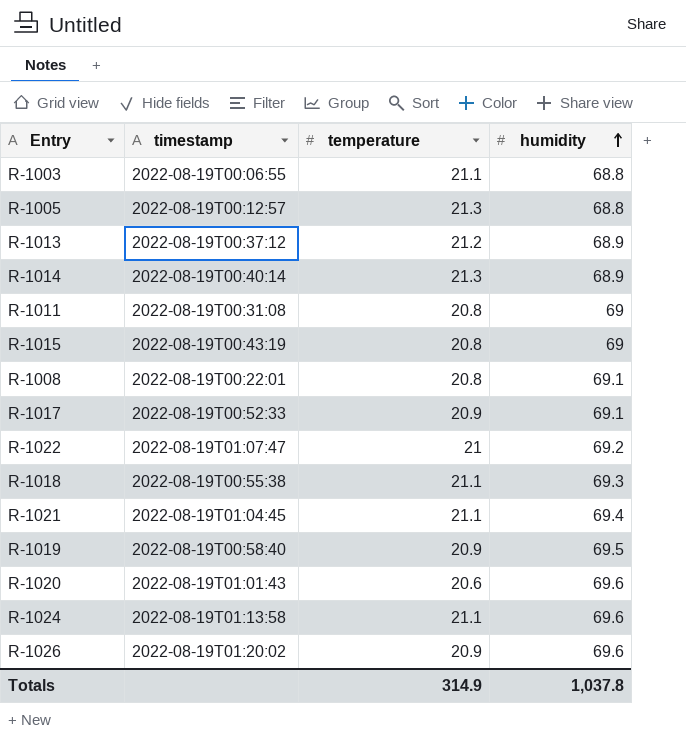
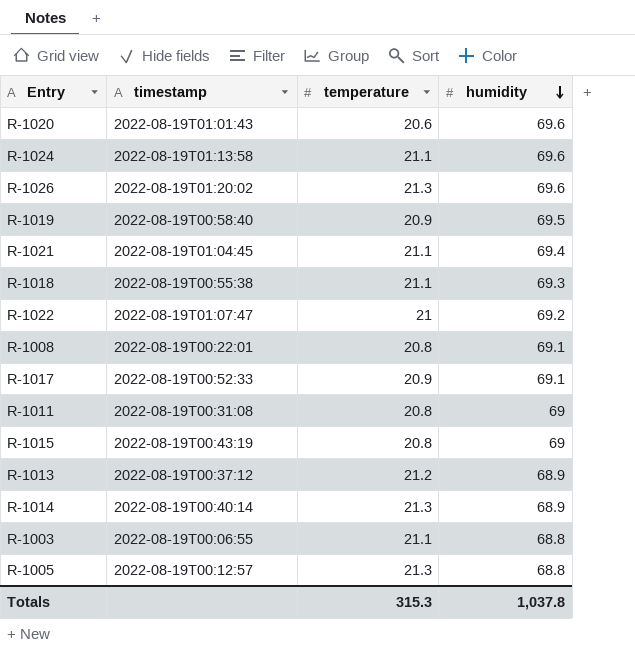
row order: humidity ascending -> humidity descending
R-1026 | temperature: 20.9 -> 21.3
Totals | temperature: 314.9 -> 315.3

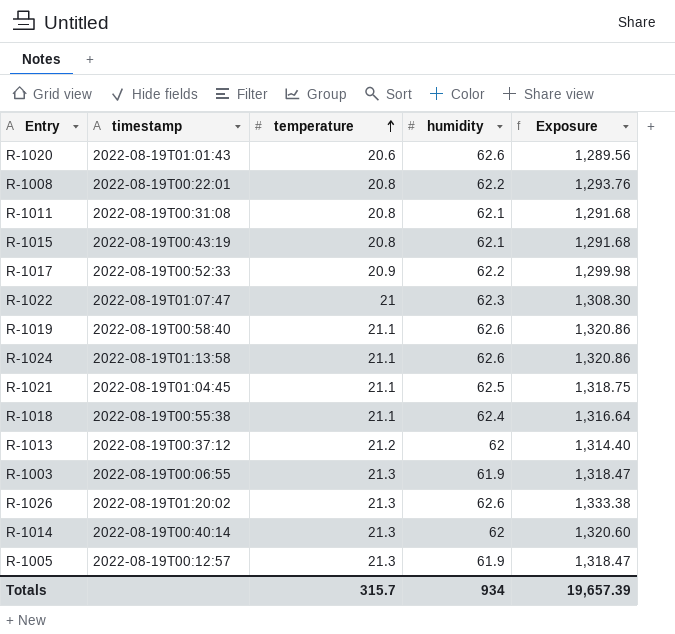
row order: humidity descending -> temperature ascending
column Exposure | formula: none -> [temperature] * [humidity]
R-1020 | humidity: 69.6 -> 62.6
R-1008 | humidity: 69.1 -> 62.2
R-1011 | humidity: 69 -> 62.1
R-1015 | humidity: 69 -> 62.1
R-1017 | humidity: 69.1 -> 62.2
R-1022 | humidity: 69.2 -> 62.3
R-1019 | temperature: 20.9 -> 21.1
R-1019 | humidity: 69.5 -> 62.6
R-1024 | humidity: 69.6 -> 62.6
R-1021 | humidity: 69.4 -> 62.5
R-1018 | humidity: 69.3 -> 62.4
R-1013 | humidity: 68.9 -> 62
R-1003 | temperature: 21.1 -> 21.3
R-1003 | humidity: 68.8 -> 61.9
R-1026 | humidity: 69.6 -> 62.6
R-1014 | humidity: 68.9 -> 62
R-1005 | humidity: 68.8 -> 61.9
Totals | temperature: 315.3 -> 315.7
Totals | humidity: 1,037.8 -> 934

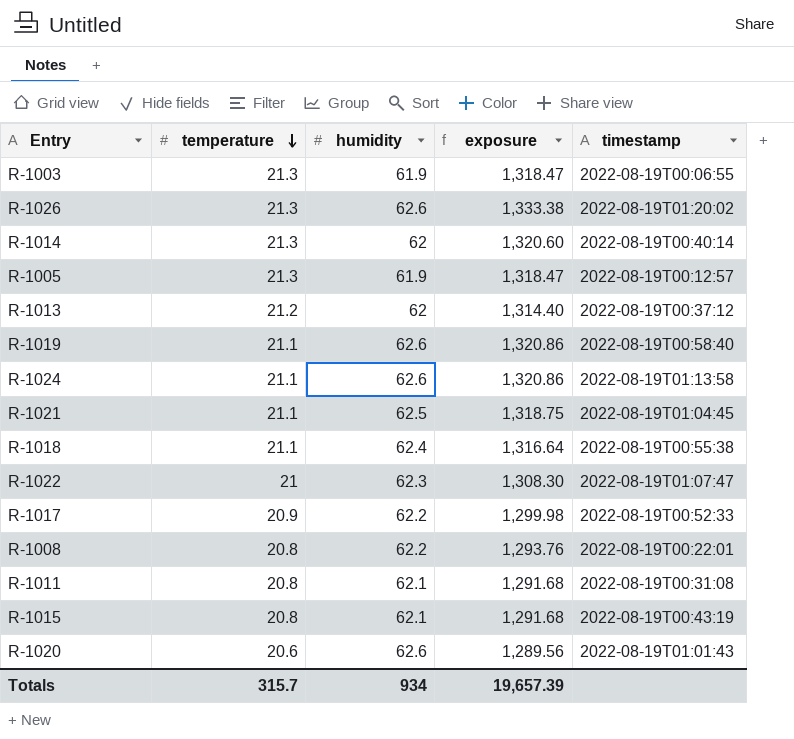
row order: temperature ascending -> temperature descending
column name: Exposure -> exposure
column timestamp | position: 2 -> 5

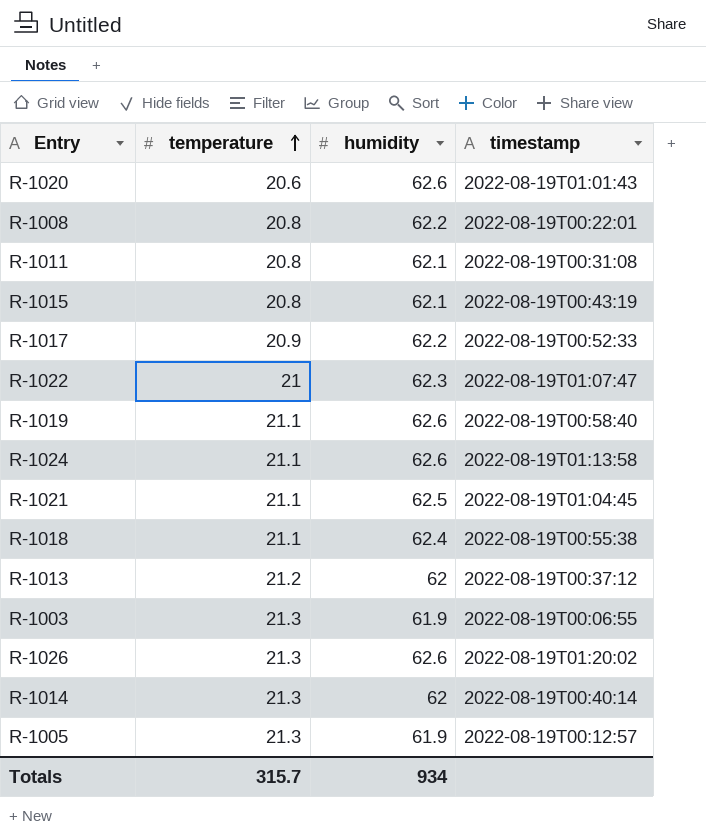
row order: temperature descending -> temperature ascending
column exposure | formula: [temperature] * [humidity] -> none

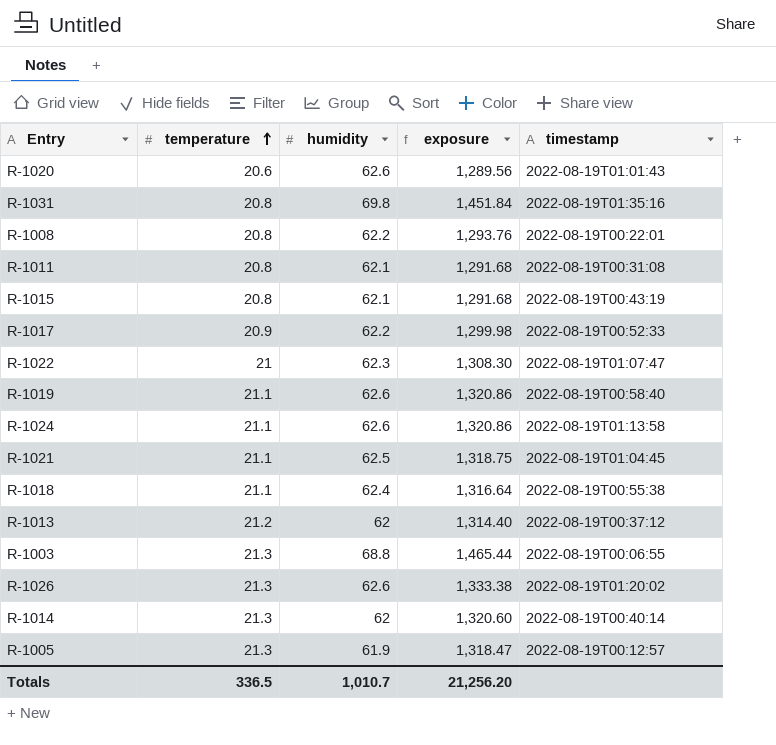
column exposure | formula: none -> [temperature] * [humidity]
row R-1031: none -> 20.8 | 69.8 | 1,451.84 | 2022-08-19T01:35:16
R-1003 | humidity: 61.9 -> 68.8
Totals | temperature: 315.7 -> 336.5
Totals | humidity: 934 -> 1,010.7

